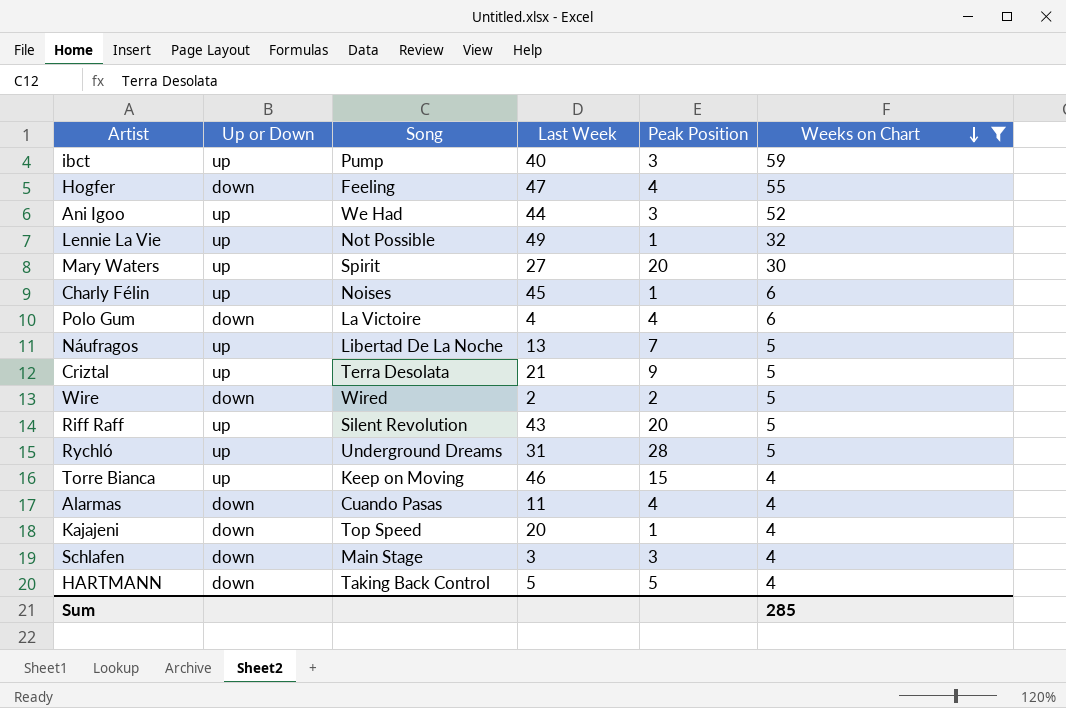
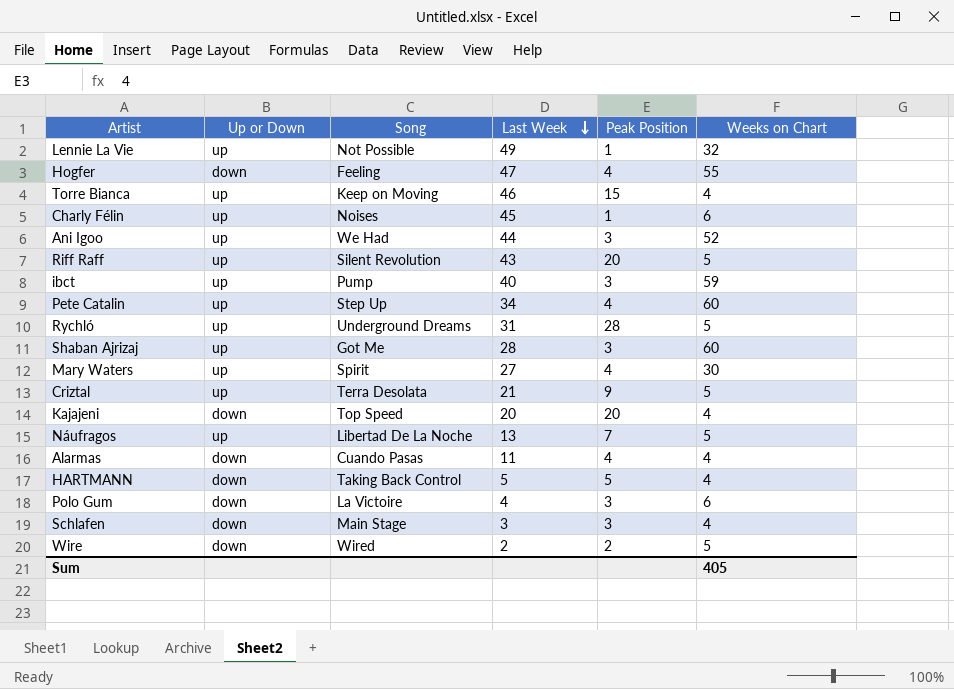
filter: Weeks on Chart != 60 -> none
row order: Weeks on Chart descending -> Last Week descending
Mary Waters | Peak Position: 20 -> 4
Kajajeni | Peak Position: 1 -> 20
Polo Gum | Peak Position: 4 -> 3
Sum | Weeks on Chart: 285 -> 405

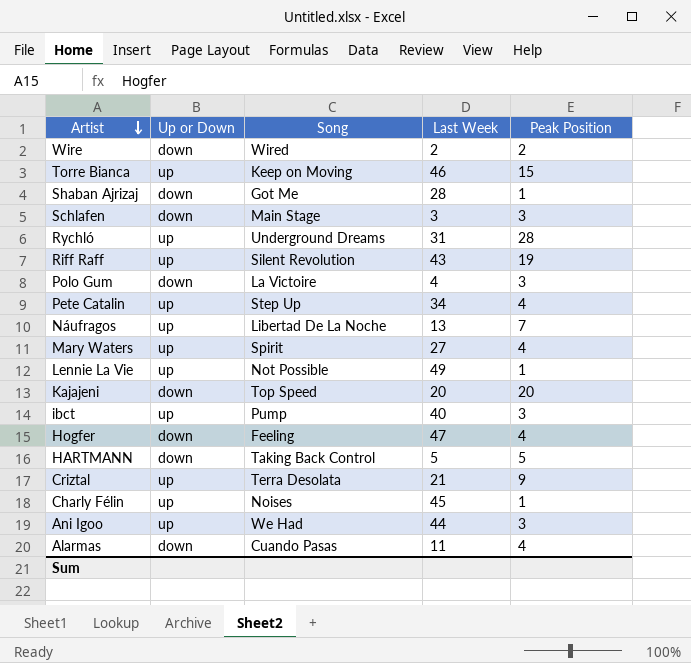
row order: Last Week descending -> Artist descending
column Weeks on Chart | position: 6 -> none
Shaban Ajrizaj | Up or Down: up -> down
Shaban Ajrizaj | Peak Position: 3 -> 1
Riff Raff | Peak Position: 20 -> 19

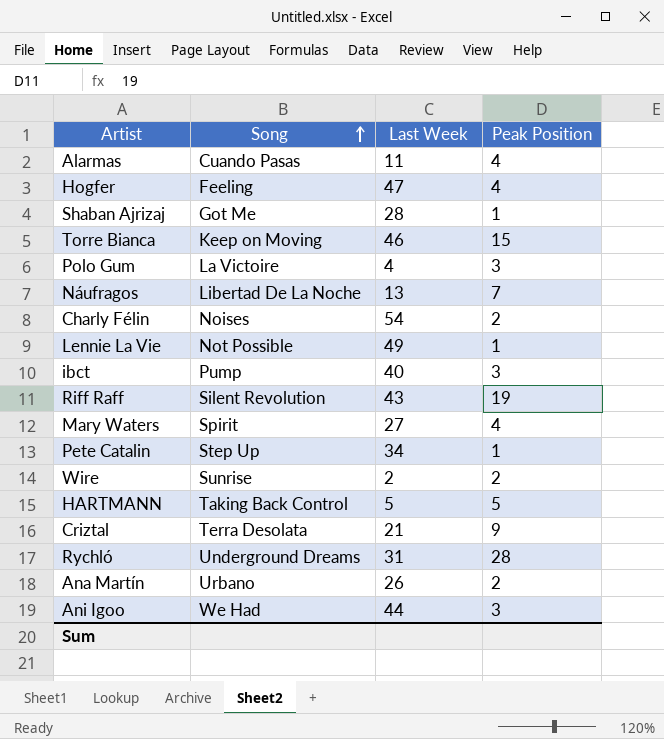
row order: Artist descending -> Song ascending
column Up or Down | position: 2 -> none
row Schlafen: down | Main Stage | 3 | 3 -> none
row Kajajeni: down | Top Speed | 20 | 20 -> none
Charly Félin | Last Week: 45 -> 54
Charly Félin | Peak Position: 1 -> 2
Pete Catalin | Peak Position: 4 -> 1
Wire | Song: Wired -> Sunrise
row Ana Martín: none -> Urbano | 26 | 2

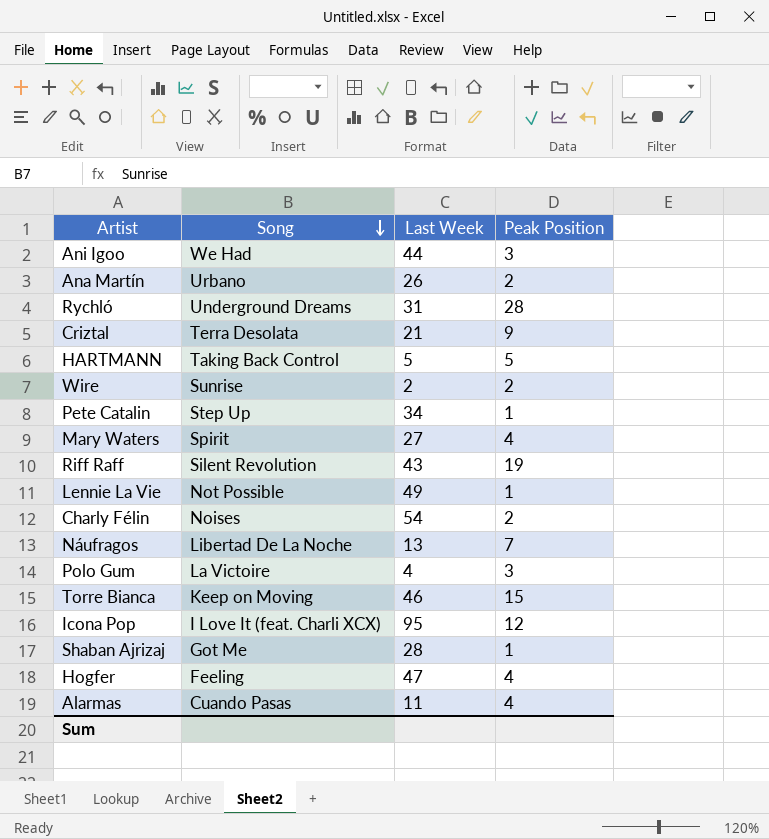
row order: Song ascending -> Song descending
row ibct: Pump | 40 | 3 -> none
row Icona Pop: none -> I Love It (feat. Charli XCX) | 95 | 12

